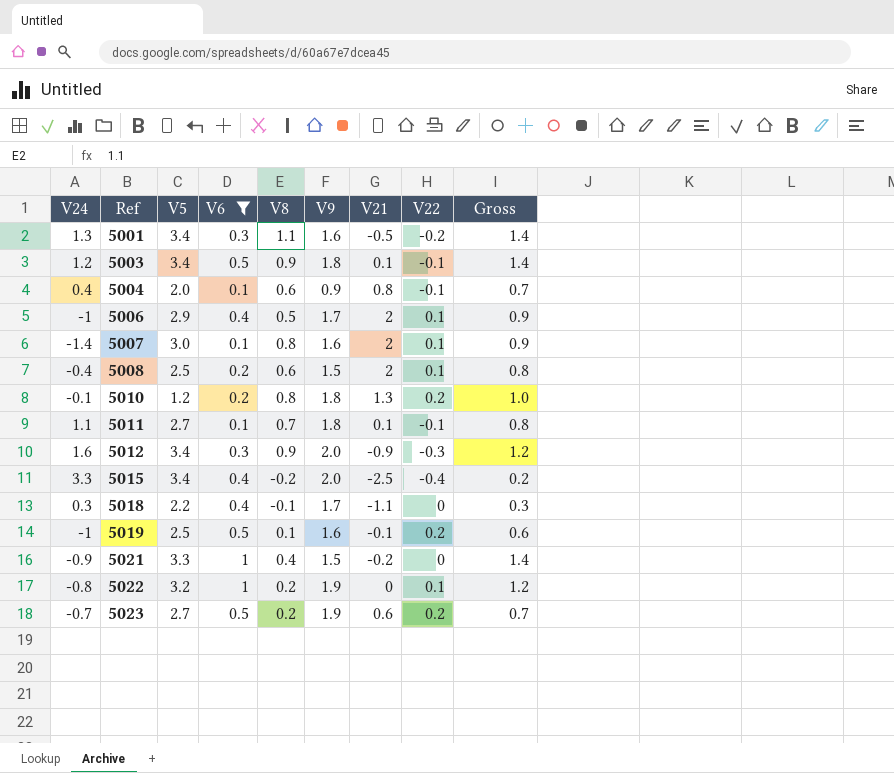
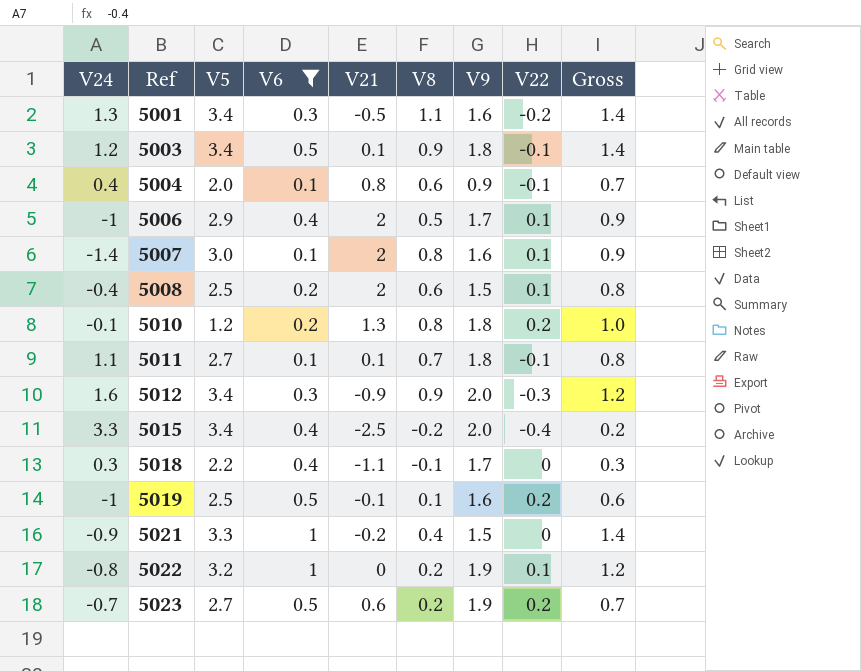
column V21 | position: 7 -> 5

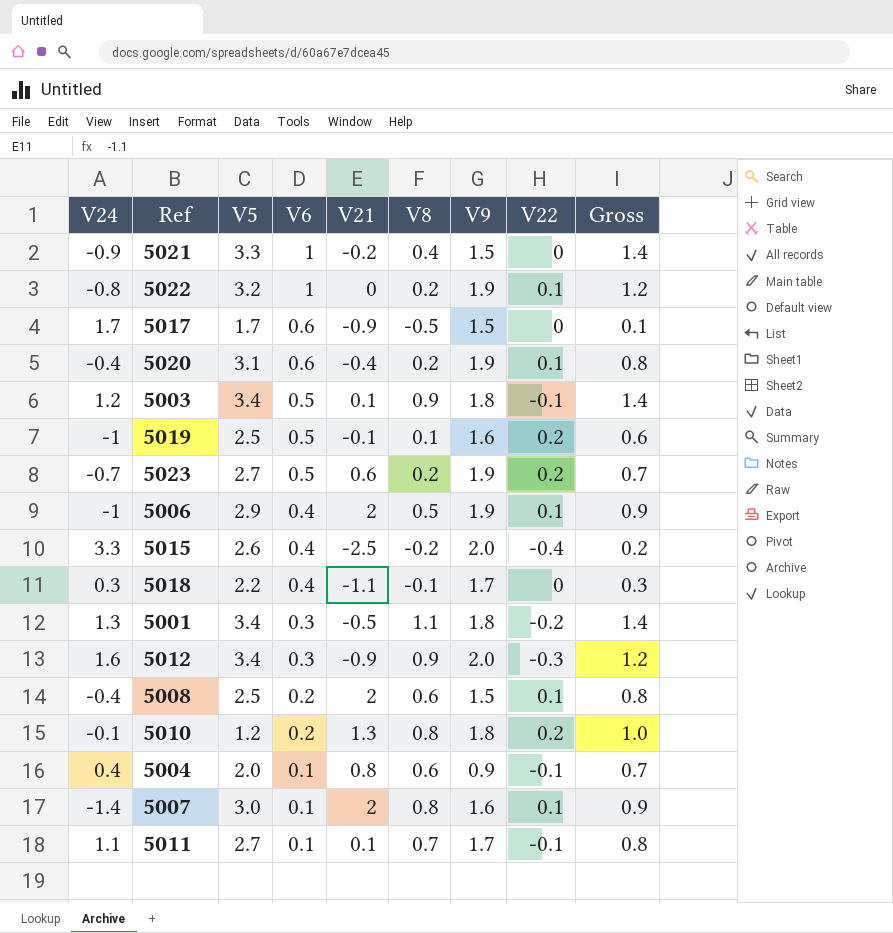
filter: V6 != 0.6 -> none
row order: Ref ascending -> V6 descending
5006 | V9: 1.7 -> 1.9
5015 | V5: 3.4 -> 2.6
5001 | V9: 1.6 -> 1.8
5011 | V9: 1.8 -> 1.7

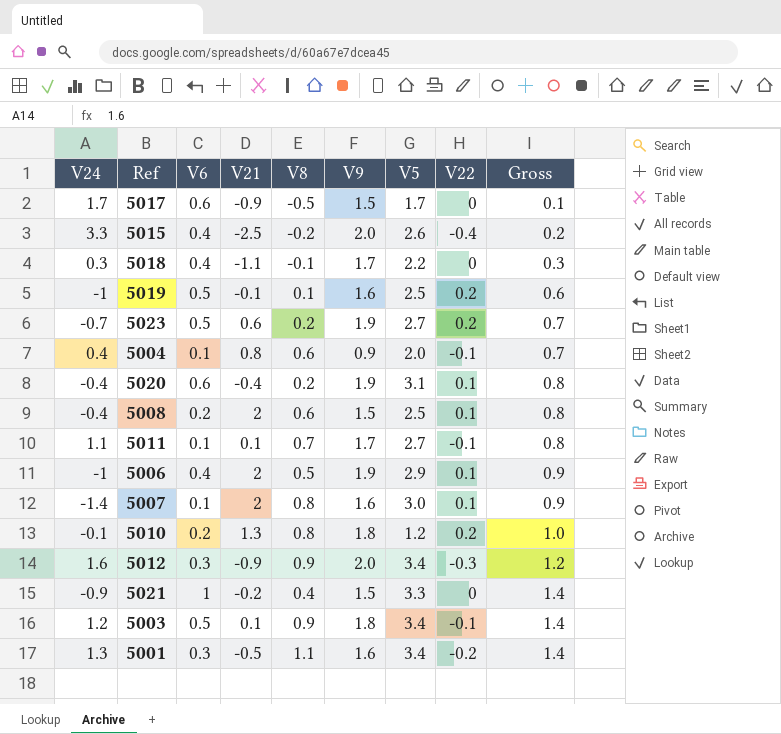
row order: V6 descending -> Gross ascending
column V5 | position: 3 -> 7
row 5022: -0.8 | 3.2 | 1 | 0 | 0.2 | 1.9 | 0.1 | 1.2 -> none
5001 | V9: 1.8 -> 1.6

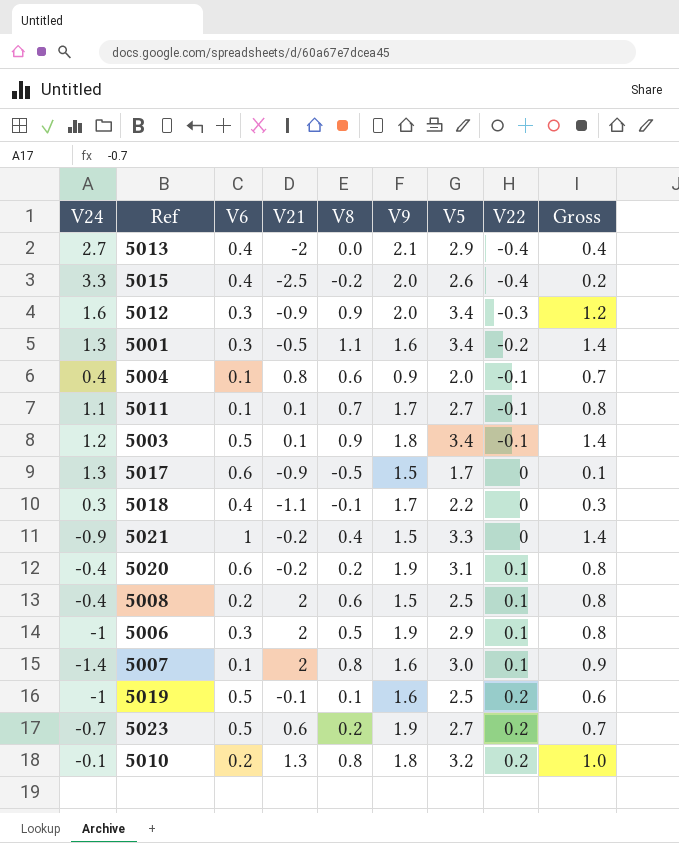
row order: Gross ascending -> V22 ascending
row 5013: none -> 2.7 | 0.4 | -2 | 0.0 | 2.1 | 2.9 | -0.4 | 0.4
5017 | V24: 1.7 -> 1.3
5020 | V21: -0.4 -> -0.2
5006 | V6: 0.4 -> 0.3
5006 | Gross: 0.9 -> 0.8
5010 | V5: 1.2 -> 3.2

